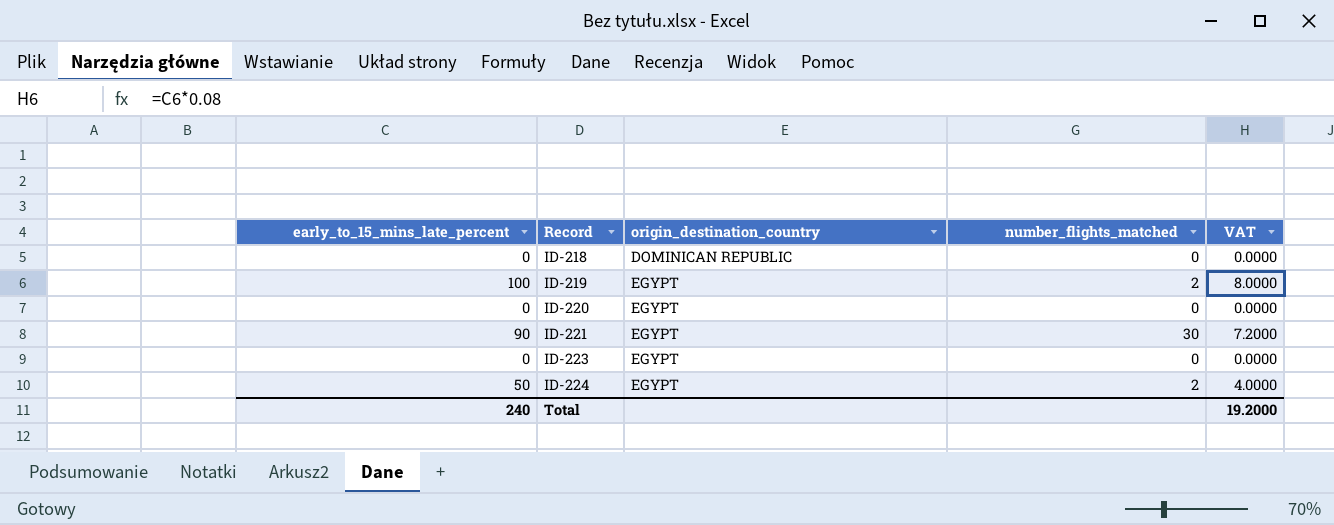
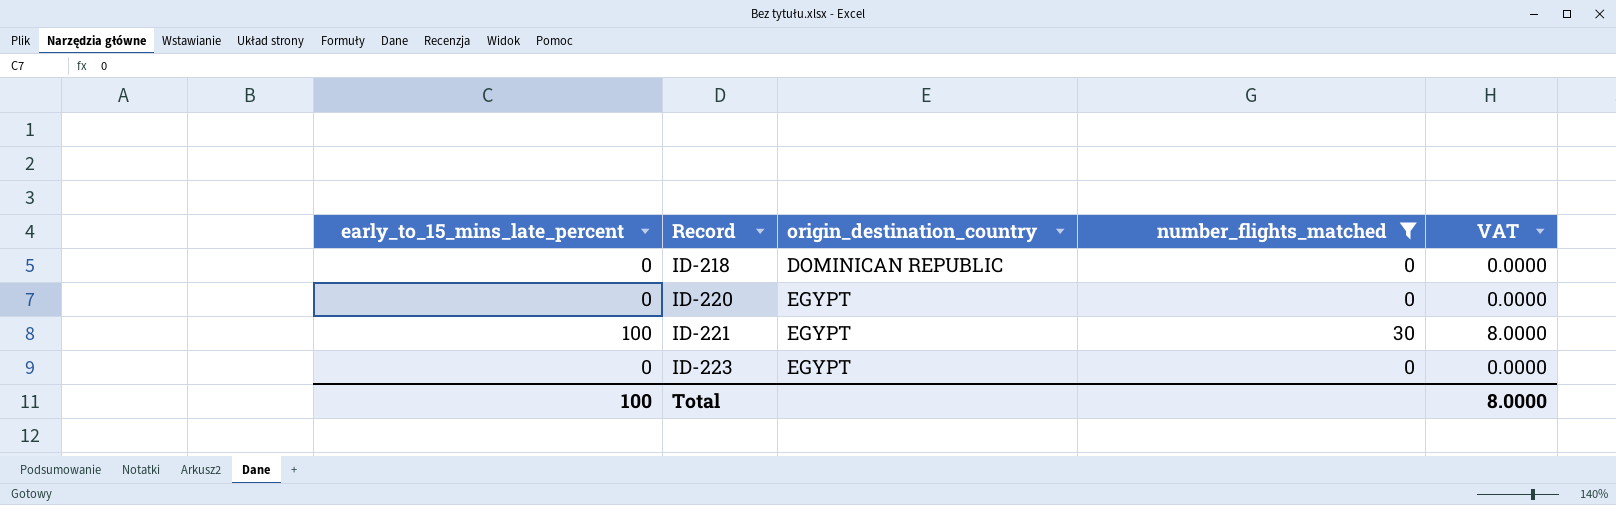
filter: none -> number_flights_matched != 2
ID-221 | early_to_15_mins_late_percent: 90 -> 100
ID-221 | VAT: 7.2000 -> 8.0000
Total | early_to_15_mins_late_percent: 240 -> 100
Total | VAT: 19.2000 -> 8.0000

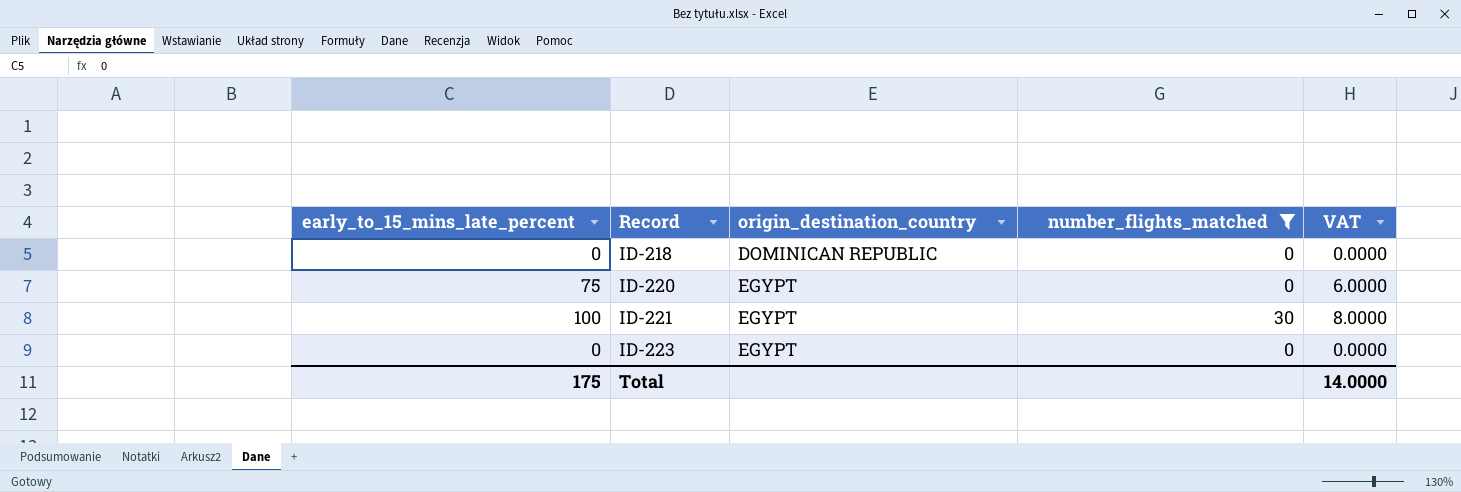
ID-220 | early_to_15_mins_late_percent: 0 -> 75
ID-220 | VAT: 0.0000 -> 6.0000
Total | early_to_15_mins_late_percent: 100 -> 175
Total | VAT: 8.0000 -> 14.0000

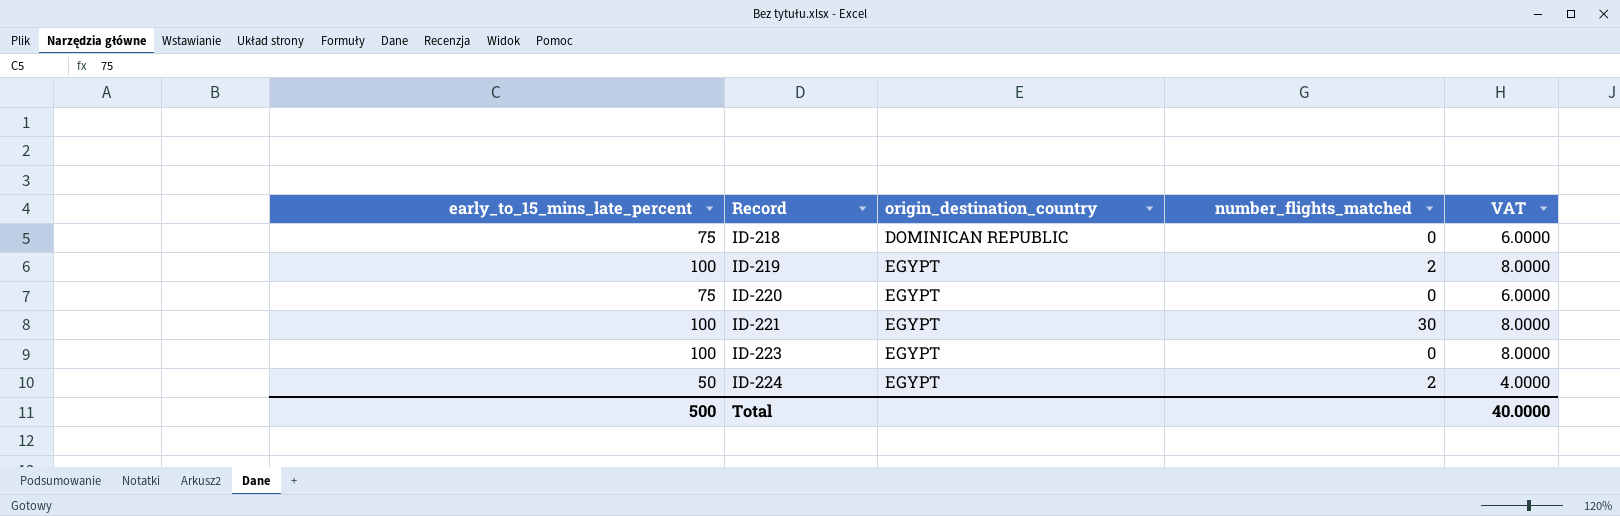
filter: number_flights_matched != 2 -> none
ID-218 | early_to_15_mins_late_percent: 0 -> 75
ID-218 | VAT: 0.0000 -> 6.0000
ID-223 | early_to_15_mins_late_percent: 0 -> 100
ID-223 | VAT: 0.0000 -> 8.0000
Total | early_to_15_mins_late_percent: 175 -> 500
Total | VAT: 14.0000 -> 40.0000

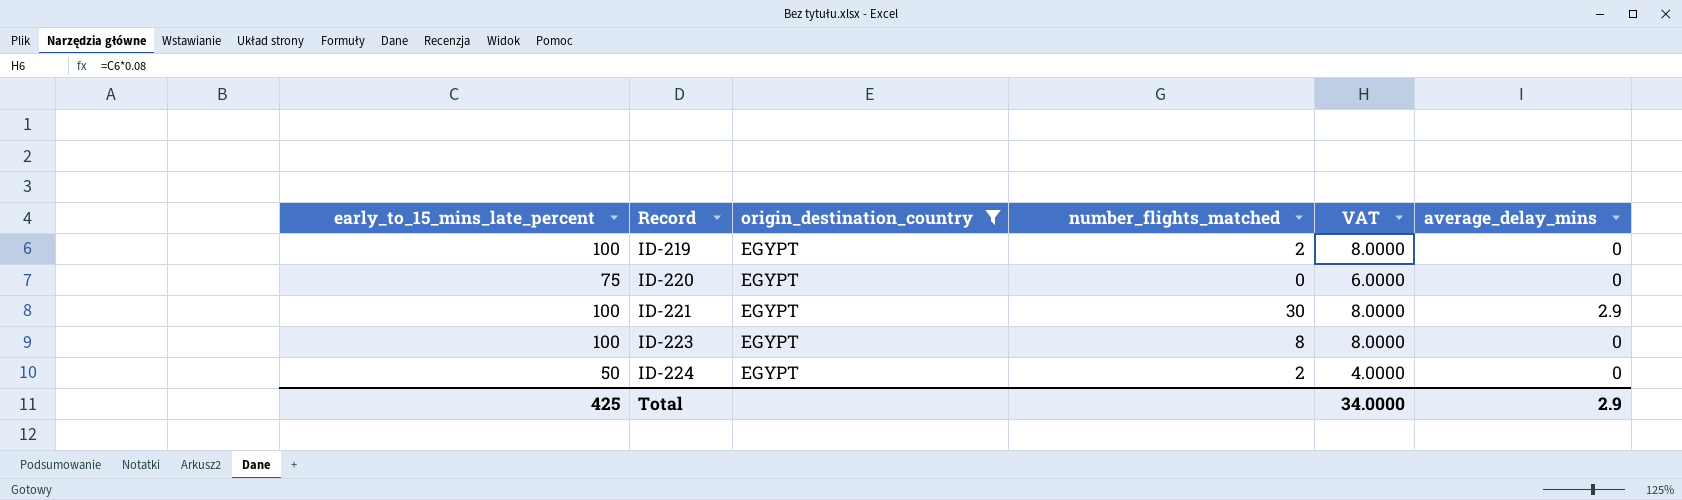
filter: none -> origin_destination_country = EGYPT
column average_delay_mins | position: none -> 6
ID-223 | number_flights_matched: 0 -> 8
Total | early_to_15_mins_late_percent: 500 -> 425
Total | VAT: 40.0000 -> 34.0000

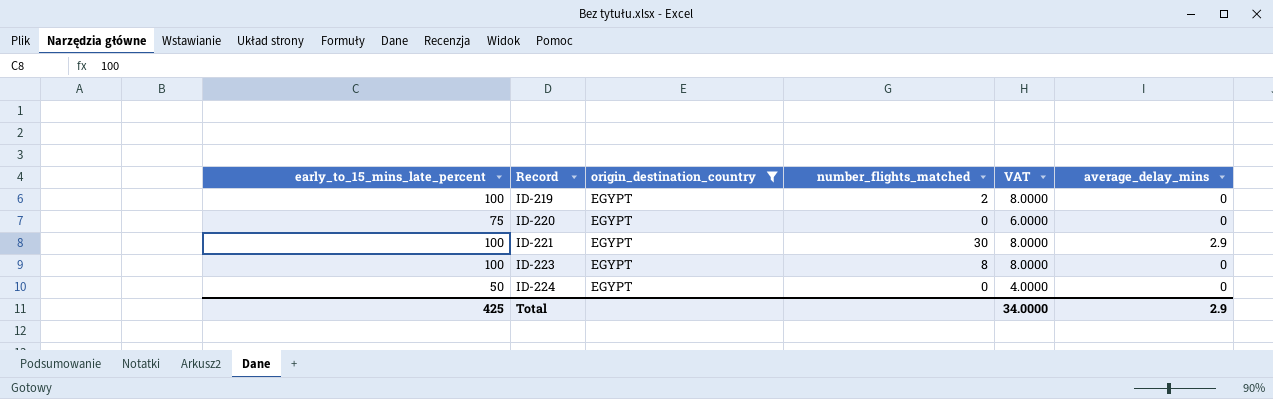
ID-224 | number_flights_matched: 2 -> 0

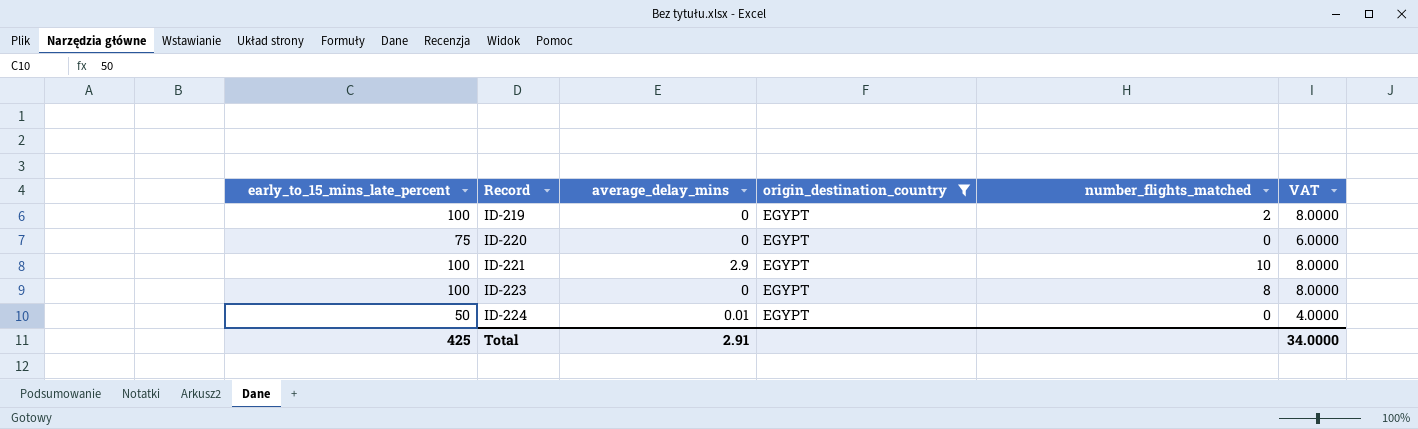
column average_delay_mins | position: 6 -> 3
ID-221 | number_flights_matched: 30 -> 10
ID-224 | average_delay_mins: 0 -> 0.01
Total | average_delay_mins: 2.9 -> 2.91

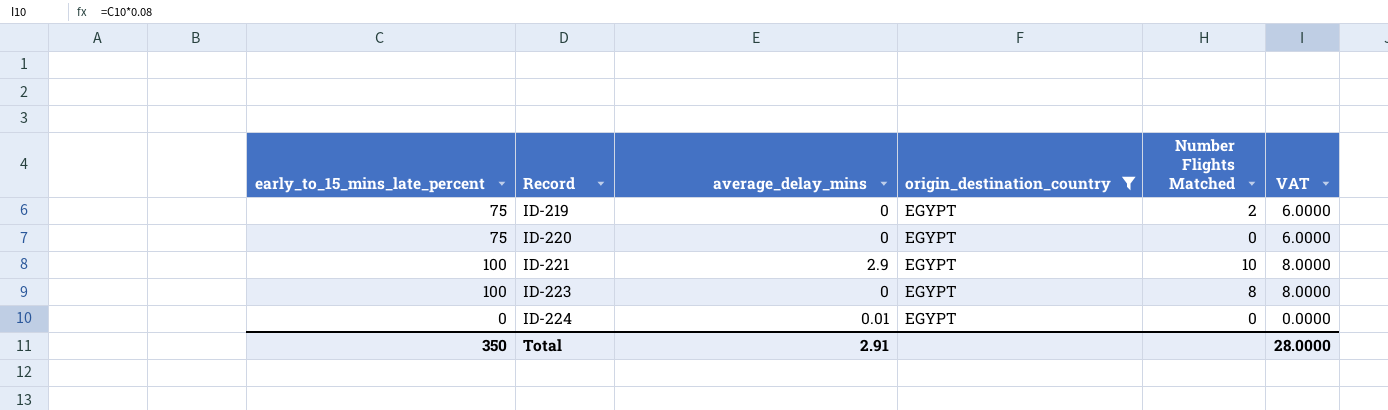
column name: number_flights_matched -> Number Flights Matched
ID-219 | early_to_15_mins_late_percent: 100 -> 75
ID-219 | VAT: 8.0000 -> 6.0000
ID-224 | early_to_15_mins_late_percent: 50 -> 0
ID-224 | VAT: 4.0000 -> 0.0000
Total | early_to_15_mins_late_percent: 425 -> 350
Total | VAT: 34.0000 -> 28.0000

